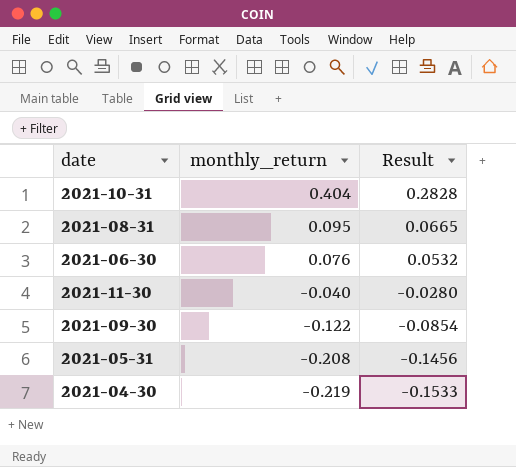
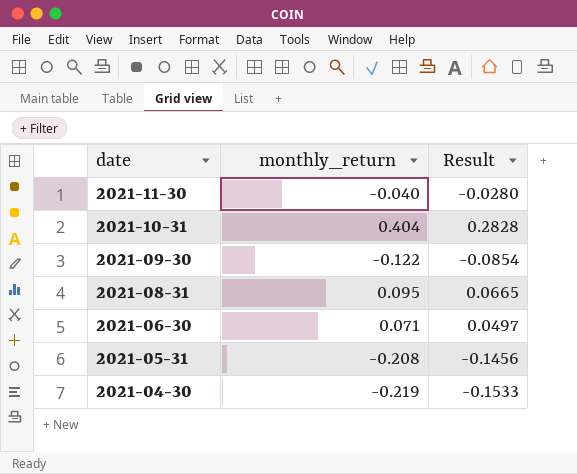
row order: monthly_return descending -> date descending
2021-06-30 | monthly_return: 0.076 -> 0.071
2021-06-30 | Result: 0.0532 -> 0.0497

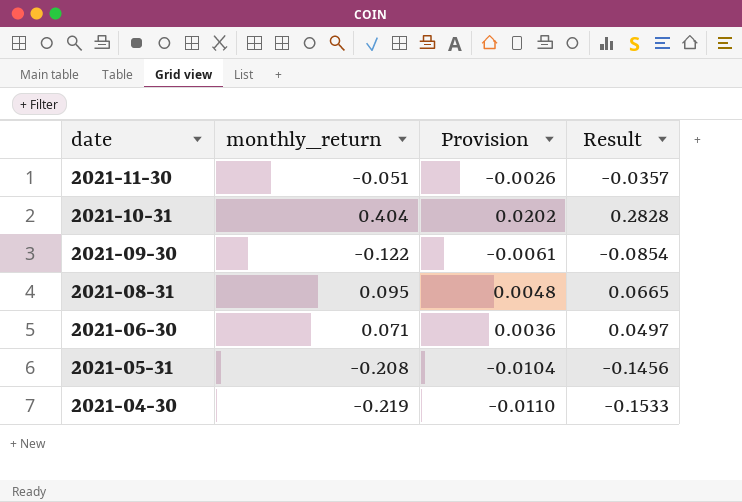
column Provision | formula: none -> [monthly_return] * 0.05
2021-11-30 | monthly_return: -0.040 -> -0.051
2021-11-30 | Result: -0.0280 -> -0.0357

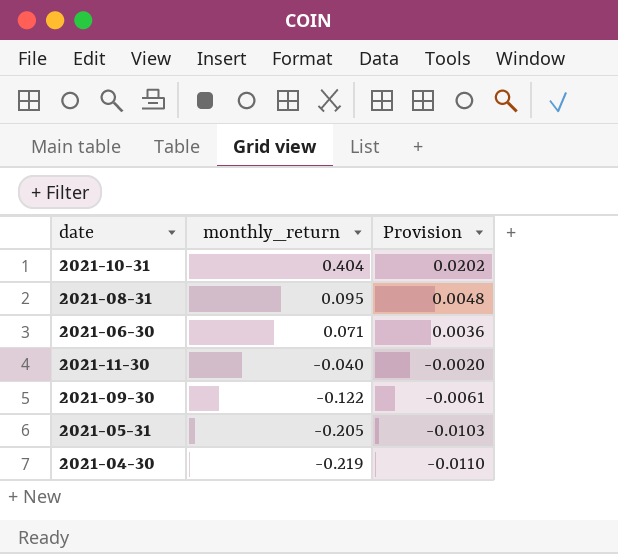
row order: date descending -> monthly_return descending
column Result | formula: [monthly_return] * 0.7 -> none
2021-11-30 | monthly_return: -0.051 -> -0.040
2021-11-30 | Provision: -0.0026 -> -0.0020
2021-05-31 | monthly_return: -0.208 -> -0.205
2021-05-31 | Provision: -0.0104 -> -0.0103

